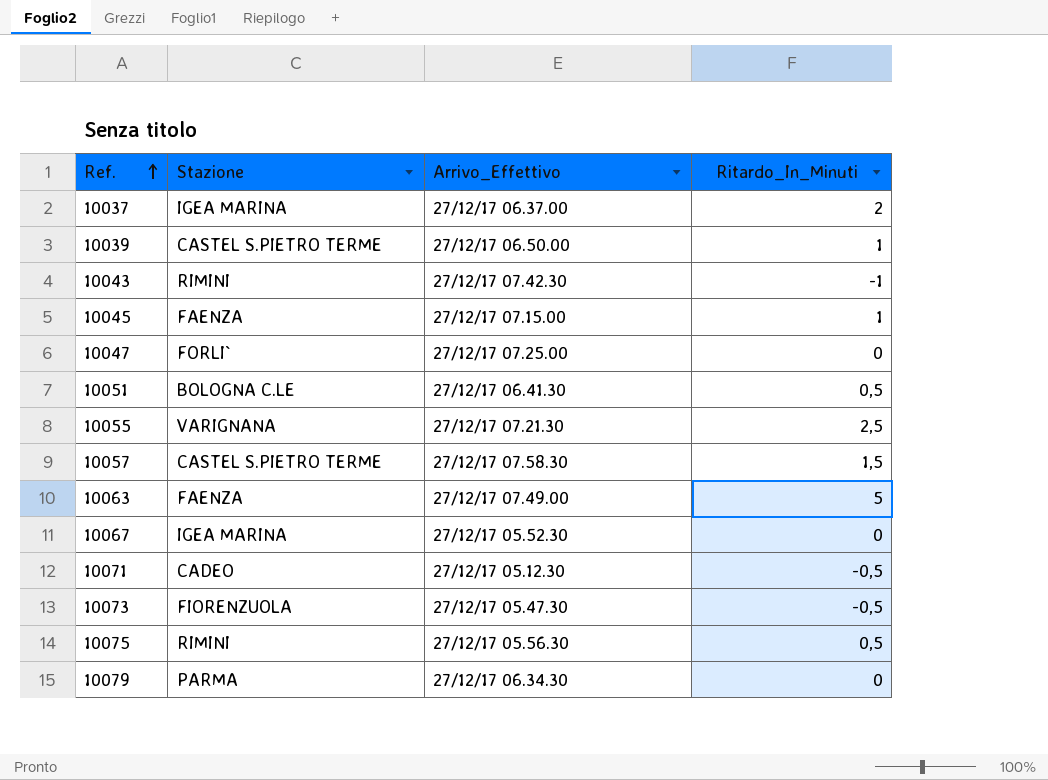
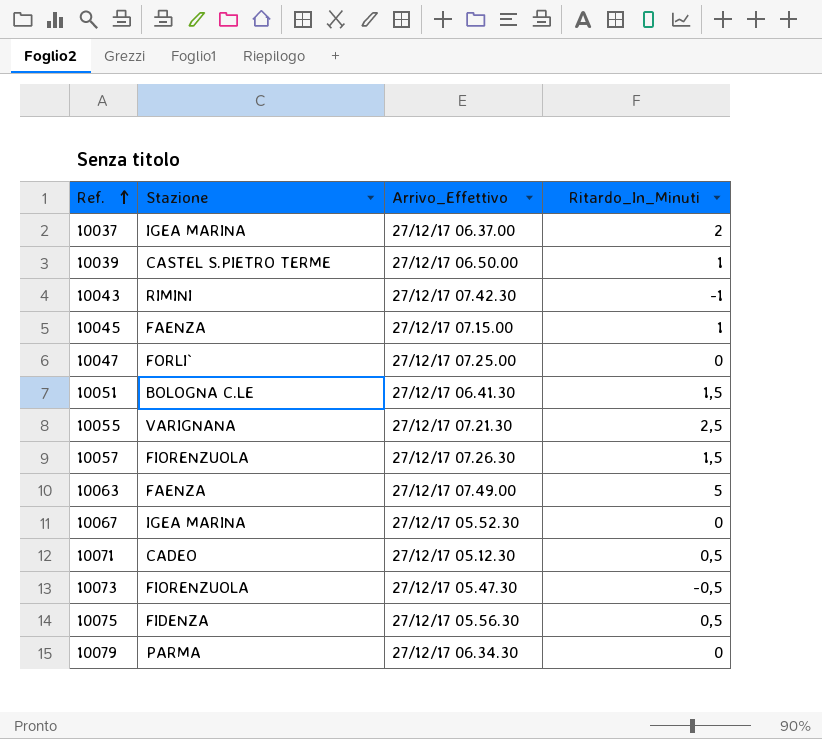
10051 | Ritardo_In_Minuti: 0,5 -> 1,5
10057 | Stazione: CASTEL S.PIETRO TERME -> FIORENZUOLA
10057 | Arrivo_Effettivo: 27/12/17 07.58.30 -> 27/12/17 07.26.30
10071 | Ritardo_In_Minuti: -0,5 -> 0,5
10075 | Stazione: RIMINI -> FIDENZA

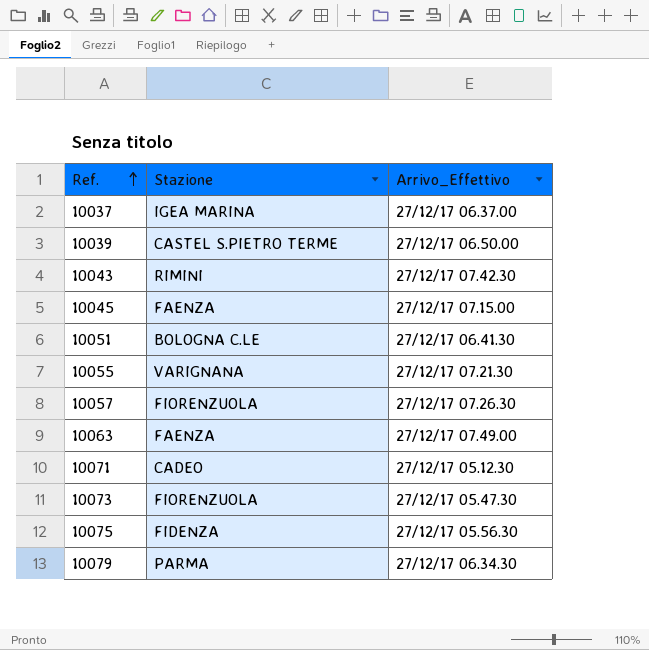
column Ritardo_In_Minuti | position: 4 -> none
row 10047: FORLI` | 27/12/17 07.25.00 | 0 -> none
row 10067: IGEA MARINA | 27/12/17 05.52.30 | 0 -> none

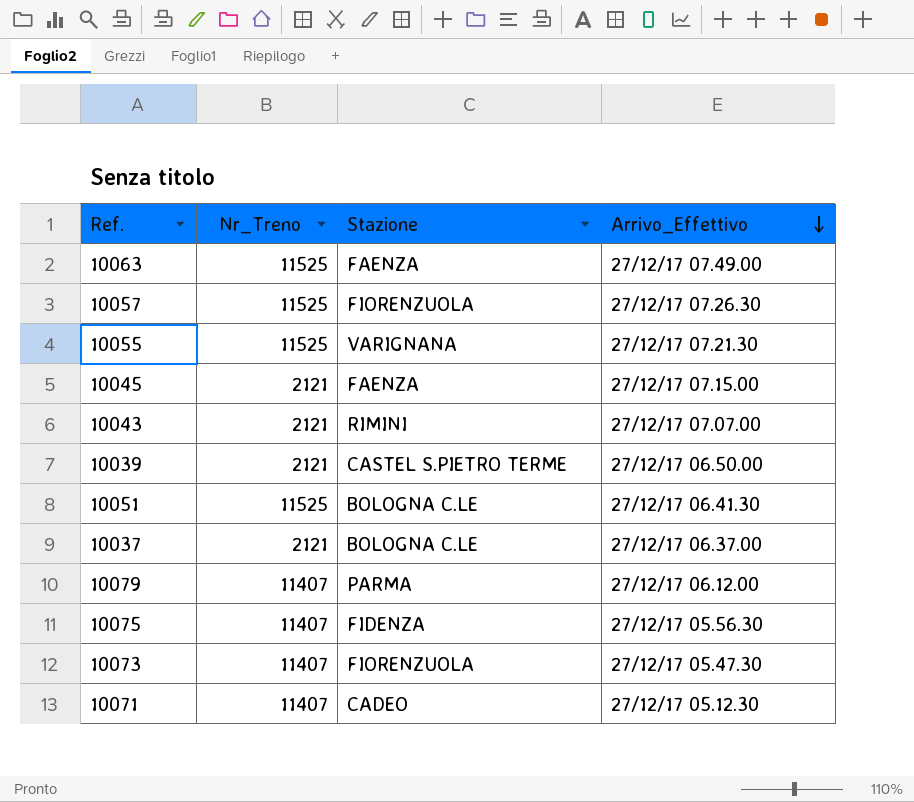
row order: Ref. ascending -> Arrivo_Effettivo descending
column Nr_Treno | position: none -> 2
10043 | Arrivo_Effettivo: 27/12/17 07.42.30 -> 27/12/17 07.07.00
10037 | Stazione: IGEA MARINA -> BOLOGNA C.LE
10079 | Arrivo_Effettivo: 27/12/17 06.34.30 -> 27/12/17 06.12.00

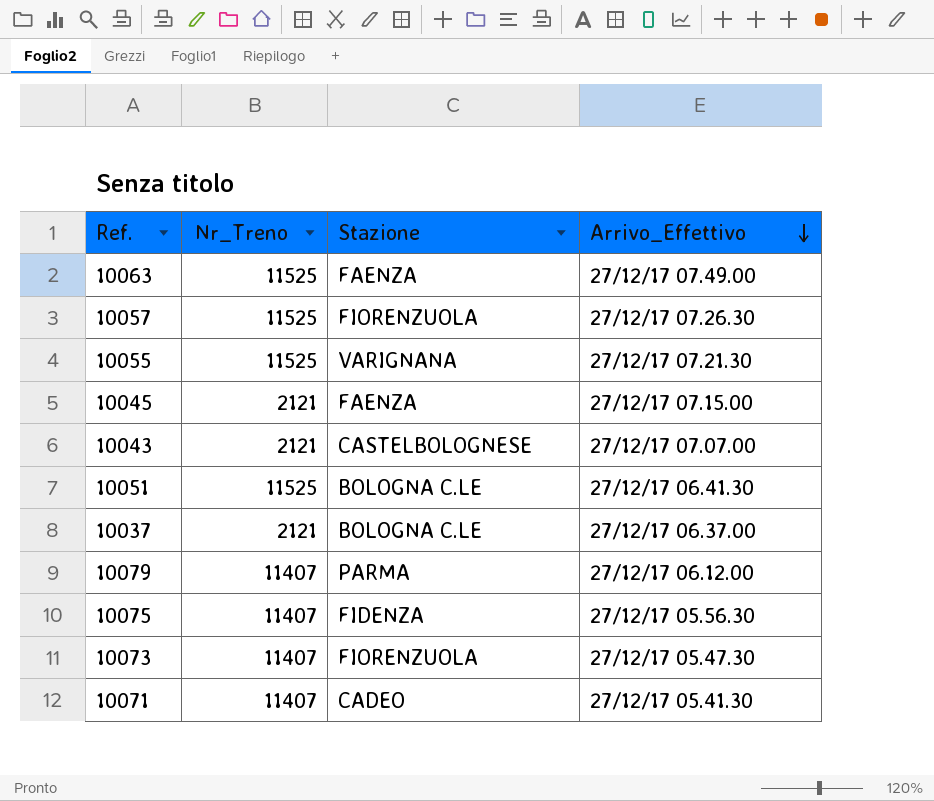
row 10039: 2121 | CASTEL S.PIETRO TERME | 27/12/17 06.50.00 -> none
10043 | Stazione: RIMINI -> CASTELBOLOGNESE
10071 | Arrivo_Effettivo: 27/12/17 05.12.30 -> 27/12/17 05.41.30

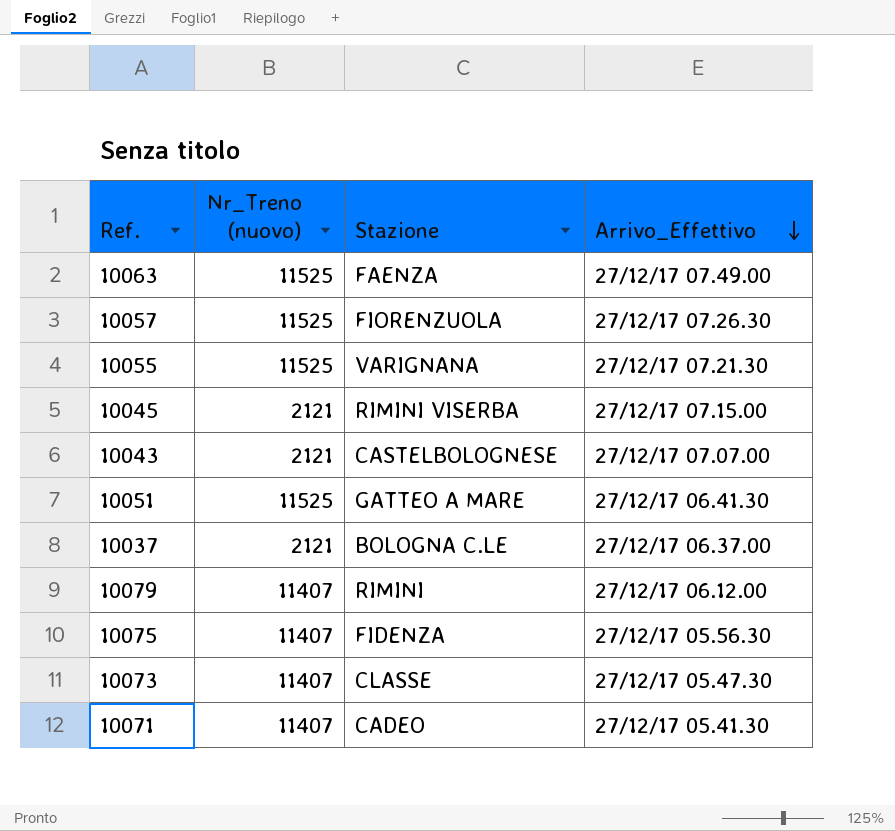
column name: Nr_Treno -> Nr_Treno (nuovo)
10045 | Stazione: FAENZA -> RIMINI VISERBA
10051 | Stazione: BOLOGNA C.LE -> GATTEO A MARE
10079 | Stazione: PARMA -> RIMINI
10073 | Stazione: FIORENZUOLA -> CLASSE

